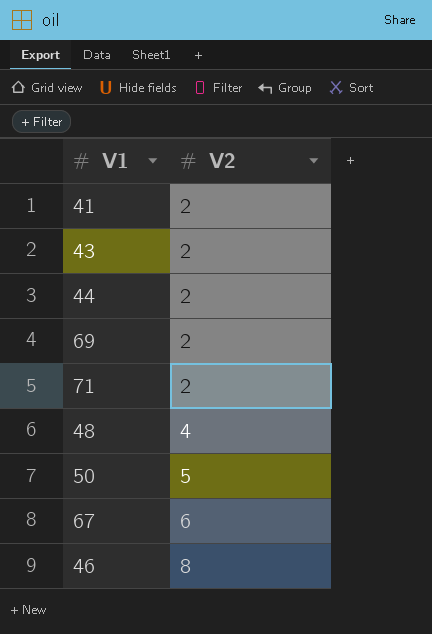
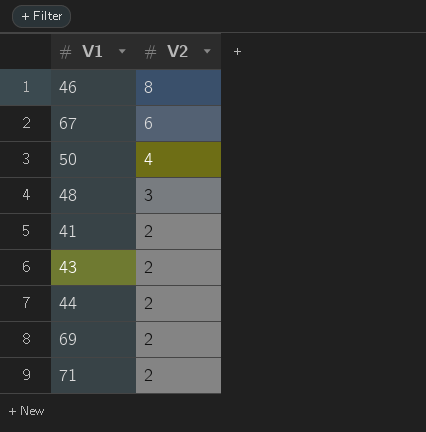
row order: V2 ascending -> V2 descending
50 | V2: 5 -> 4
48 | V2: 4 -> 3

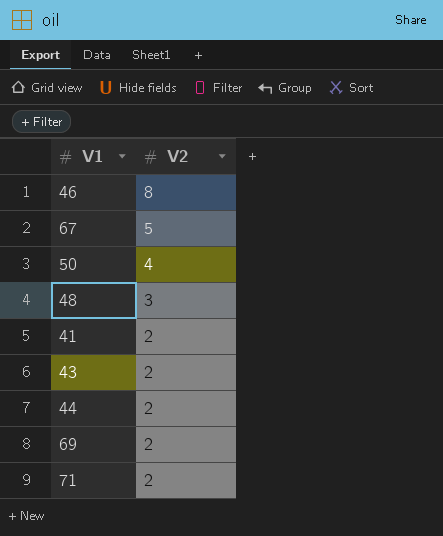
67 | V2: 6 -> 5

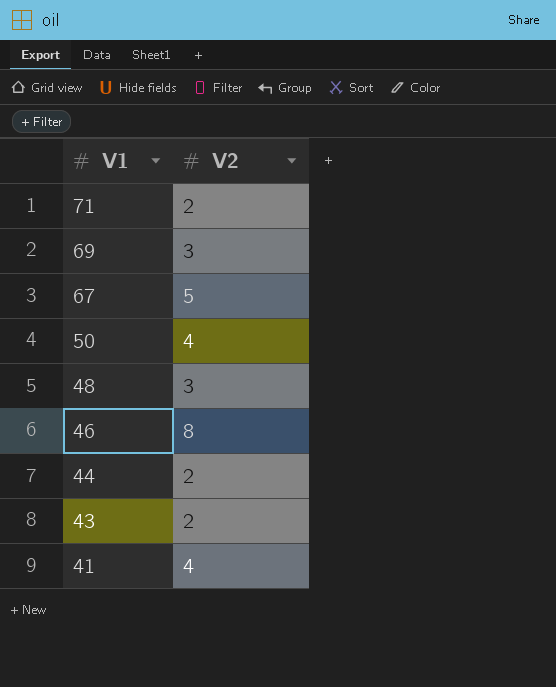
row order: V2 descending -> V1 descending
69 | V2: 2 -> 3
41 | V2: 2 -> 4

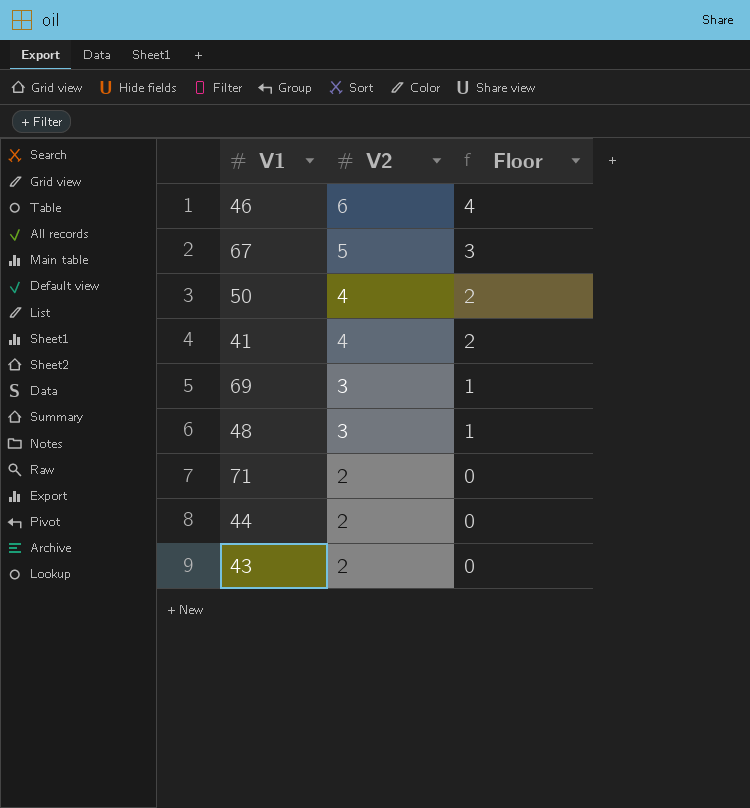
row order: V1 descending -> V2 descending
column Floor | formula: none -> [V2] - 2
46 | V2: 8 -> 6

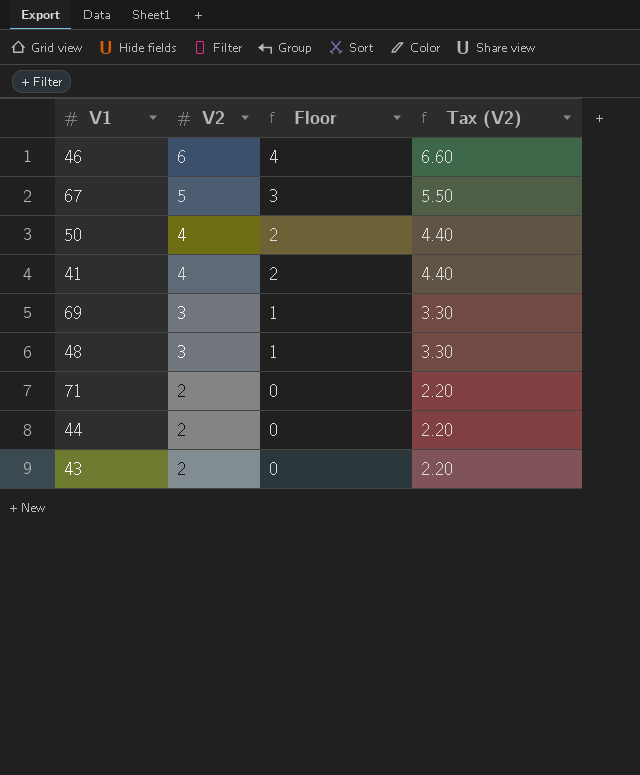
column Tax (V2) | formula: none -> [V2] * 1.1

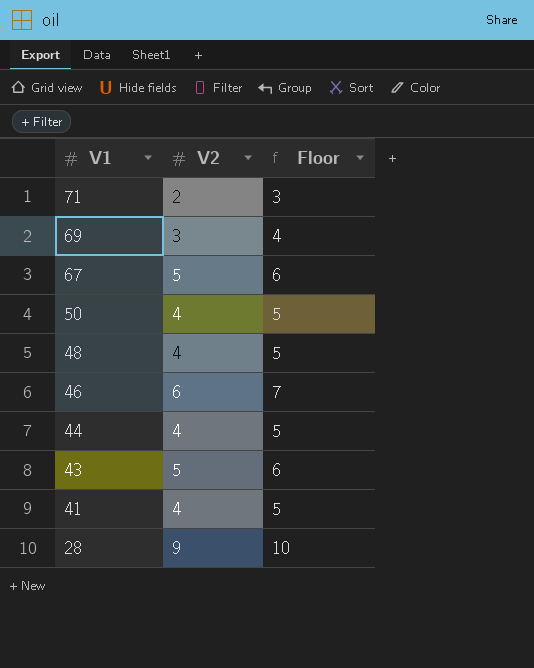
row order: V2 descending -> V1 descending
column Tax (V2) | formula: [V2] * 1.1 -> none
column Floor | formula: [V2] - 2 -> [V2] + 1
48 | V2: 3 -> 4
44 | V2: 2 -> 4
43 | V2: 2 -> 5
row 28: none -> 9 | 10

